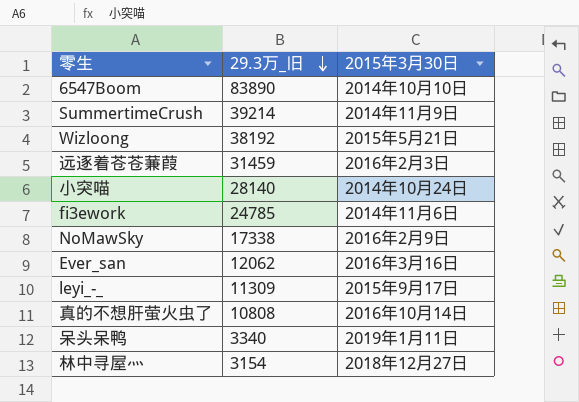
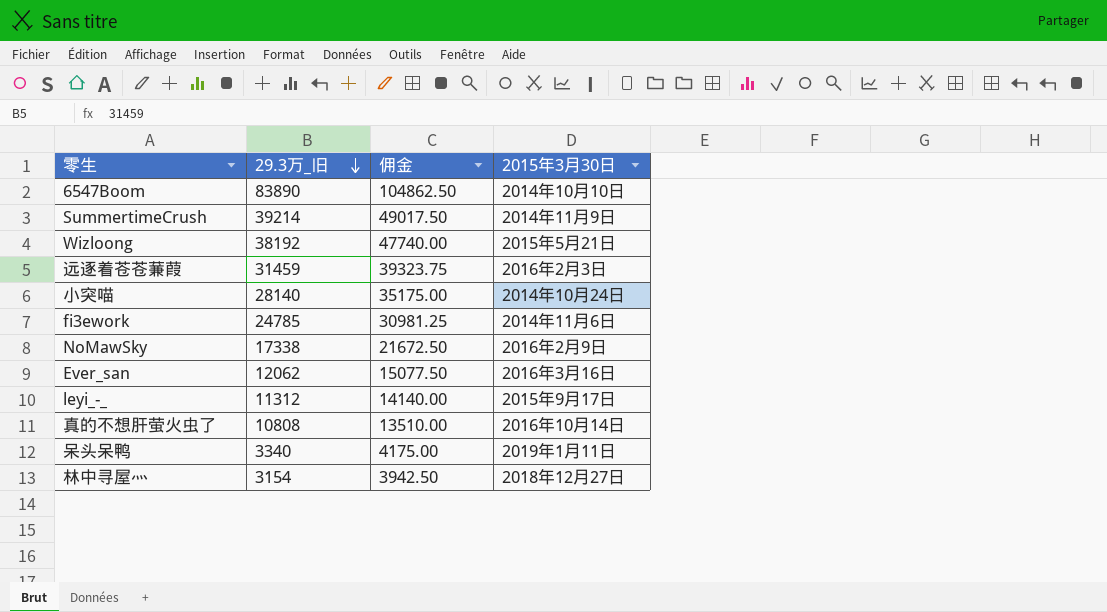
column 佣金 | formula: none -> [29.3万_旧] * 1.25
leyi_-_ | 29.3万_旧: 11309 -> 11312

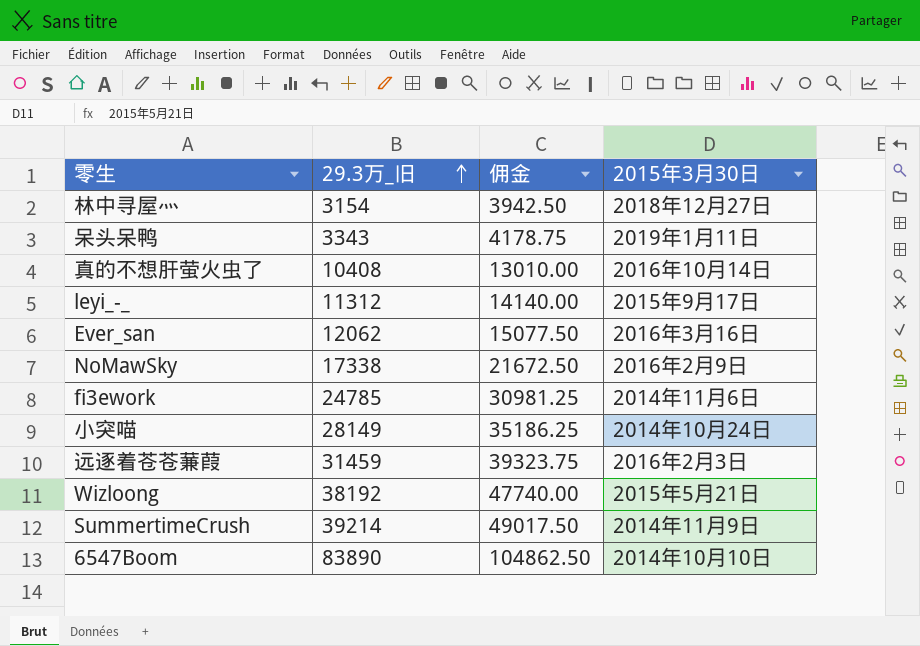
row order: 29.3万_旧 descending -> 29.3万_旧 ascending
呆头呆鸭 | 29.3万_旧: 3340 -> 3343
呆头呆鸭 | 佣金: 4175.00 -> 4178.75
真的不想肝萤火虫了 | 29.3万_旧: 10808 -> 10408
真的不想肝萤火虫了 | 佣金: 13510.00 -> 13010.00
小突喵 | 29.3万_旧: 28140 -> 28149
小突喵 | 佣金: 35175.00 -> 35186.25

